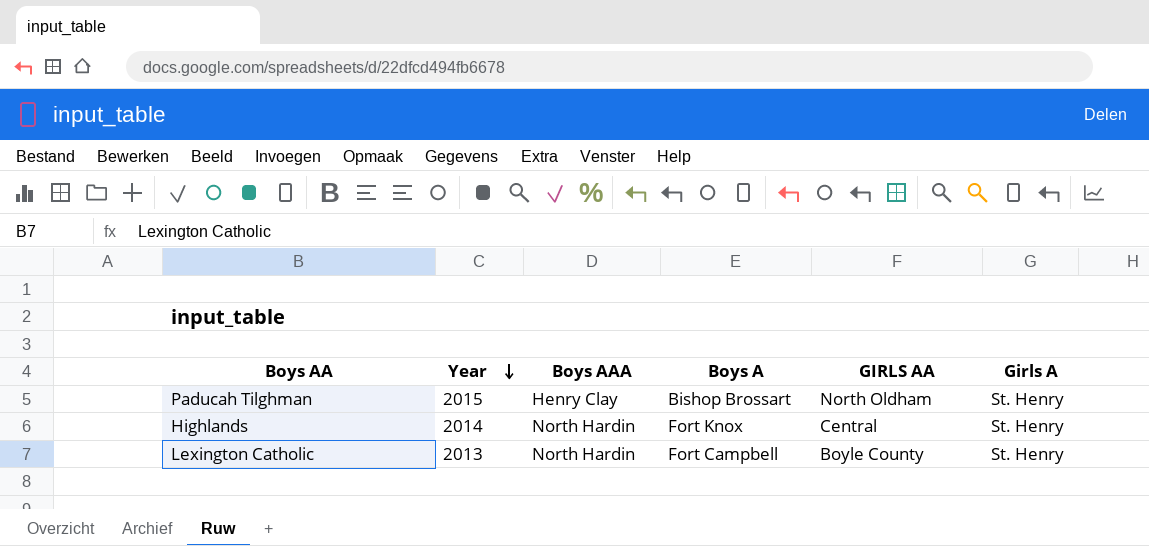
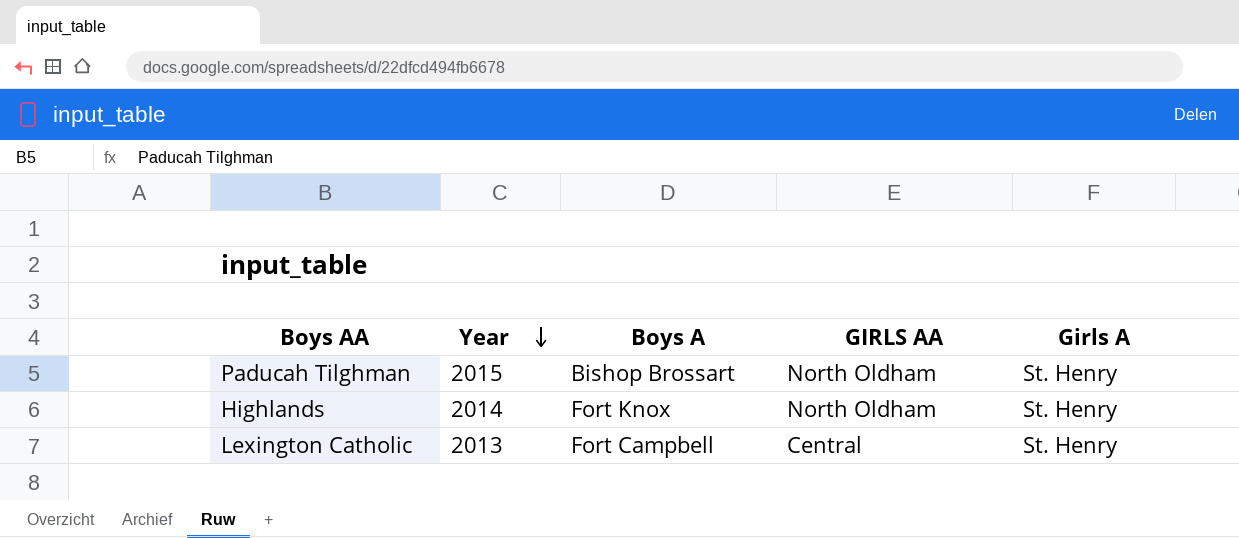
column Boys AAA | position: 3 -> none
Highlands | GIRLS AA: Central -> North Oldham
Lexington Catholic | GIRLS AA: Boyle County -> Central

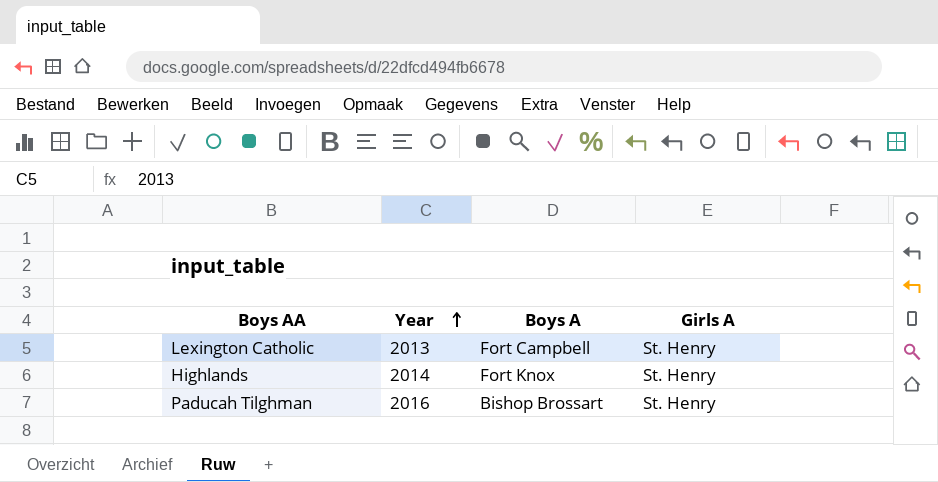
row order: Year descending -> Year ascending
column GIRLS AA | position: 4 -> none
Paducah Tilghman | Year: 2015 -> 2016

